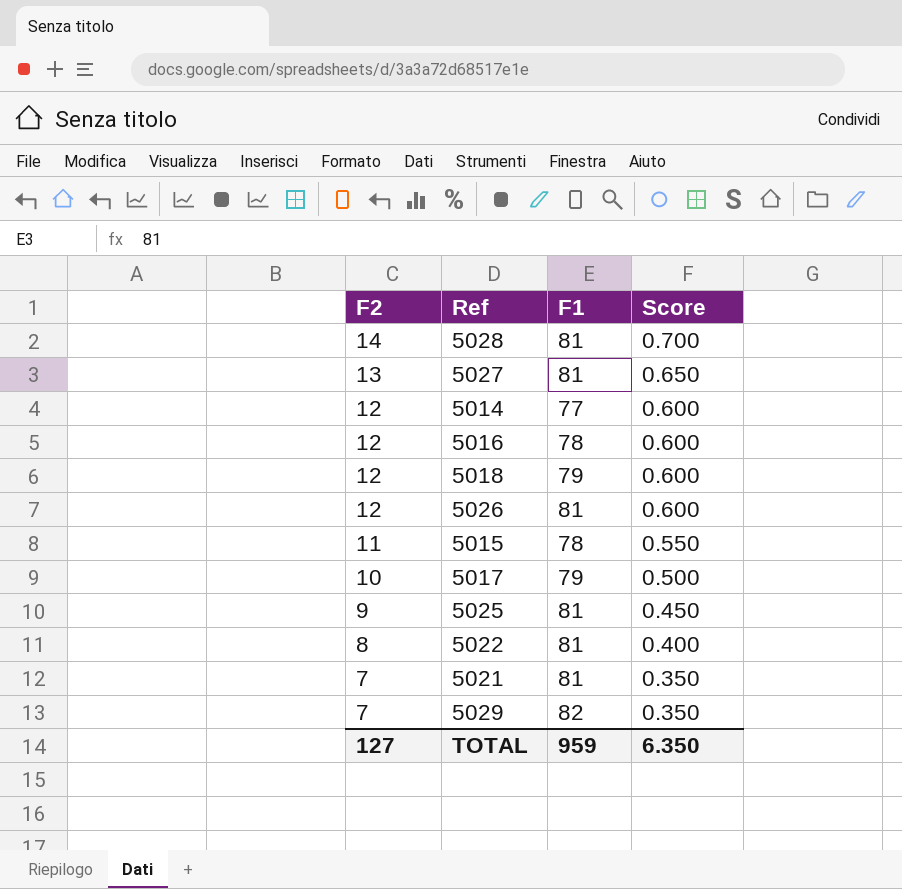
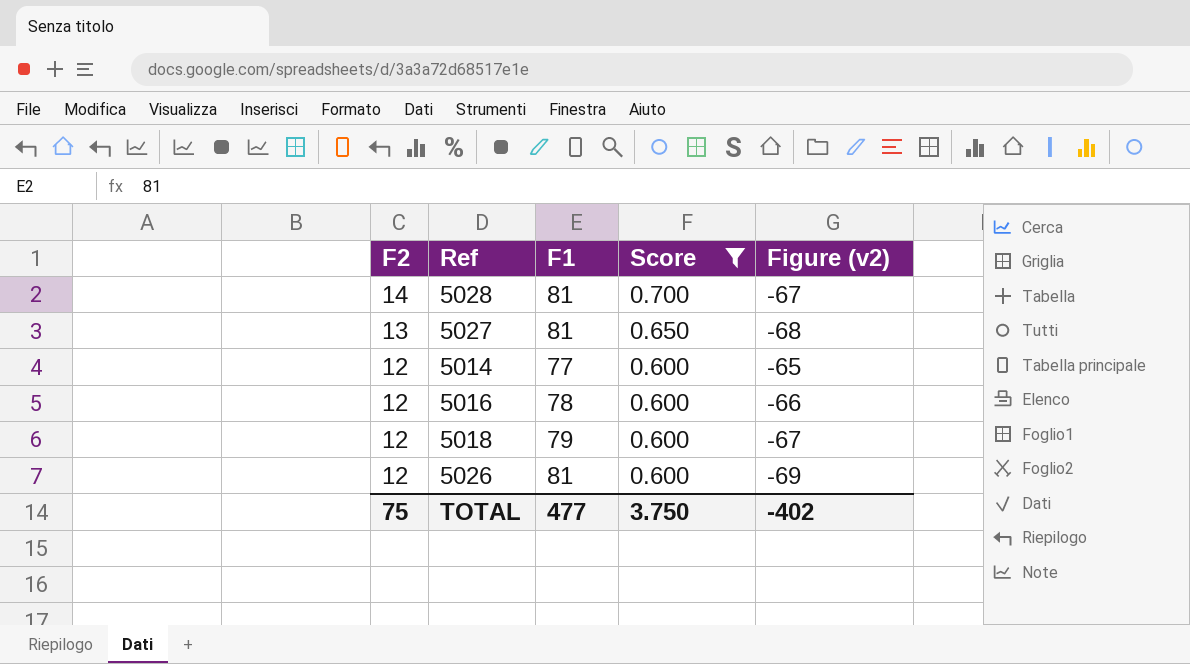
filter: none -> Score >= 0.600
column Figure (v2) | formula: none -> [F2] - [F1]
TOTAL | F2: 127 -> 75
TOTAL | F1: 959 -> 477
TOTAL | Score: 6.350 -> 3.750

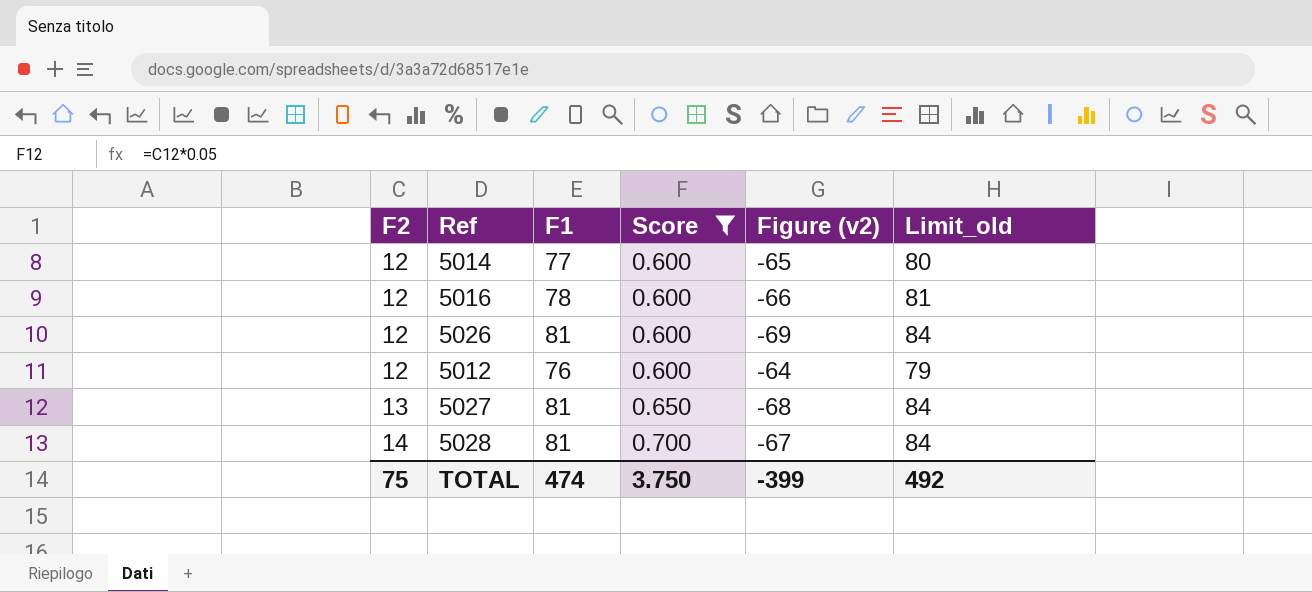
row order: F2 descending -> F2 ascending
column Limit_old | formula: none -> [F1] + 3
row 5018: 12 | 79 | 0.600 | -67 -> none
row 5012: none -> 12 | 76 | 0.600 | -64 | 79
TOTAL | F1: 477 -> 474
TOTAL | Figure (v2): -402 -> -399

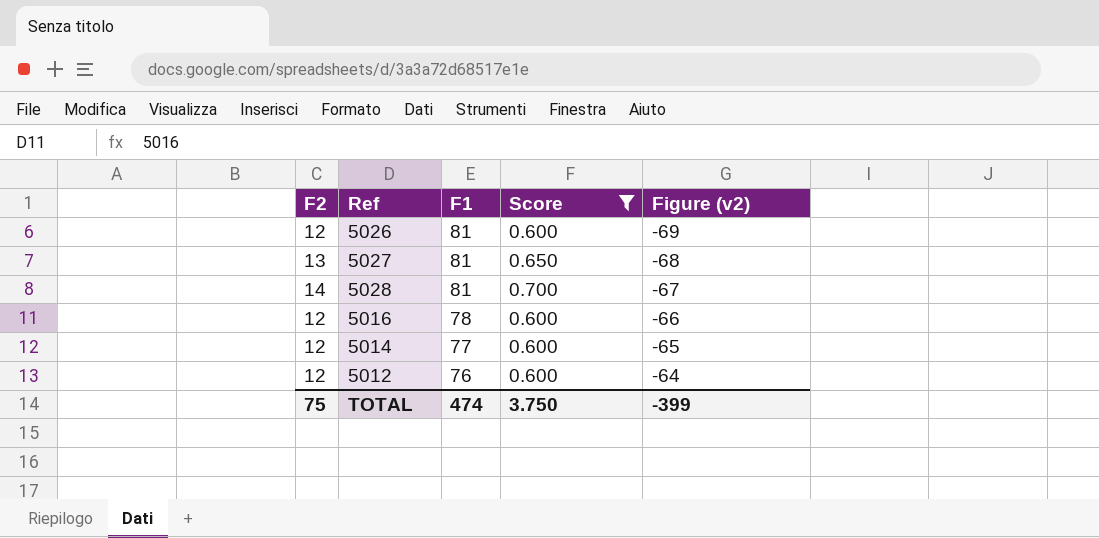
row order: F2 ascending -> F1 descending
column Limit_old | formula: [F1] + 3 -> none

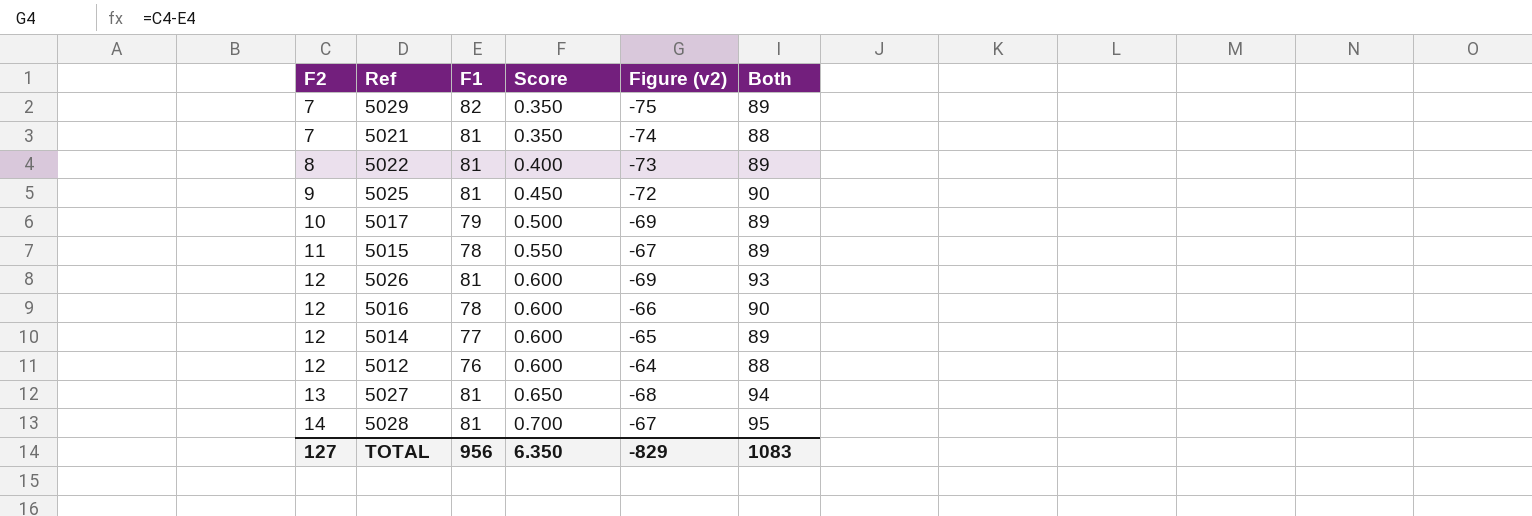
filter: Score >= 0.600 -> none
row order: F1 descending -> F2 ascending
column Both | formula: none -> [F2] + [F1]
TOTAL | F2: 75 -> 127
TOTAL | F1: 474 -> 956
TOTAL | Score: 3.750 -> 6.350
TOTAL | Figure (v2): -399 -> -829

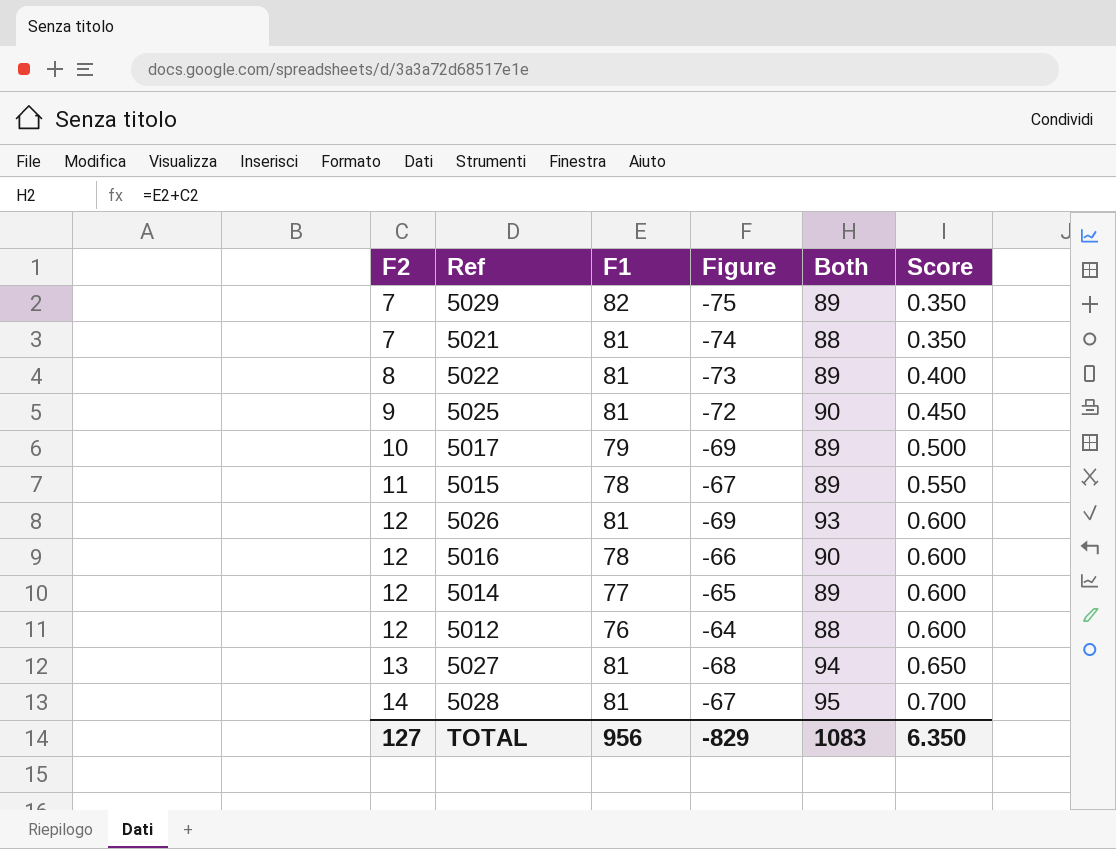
column name: Figure (v2) -> Figure
column Score | position: 4 -> 6

